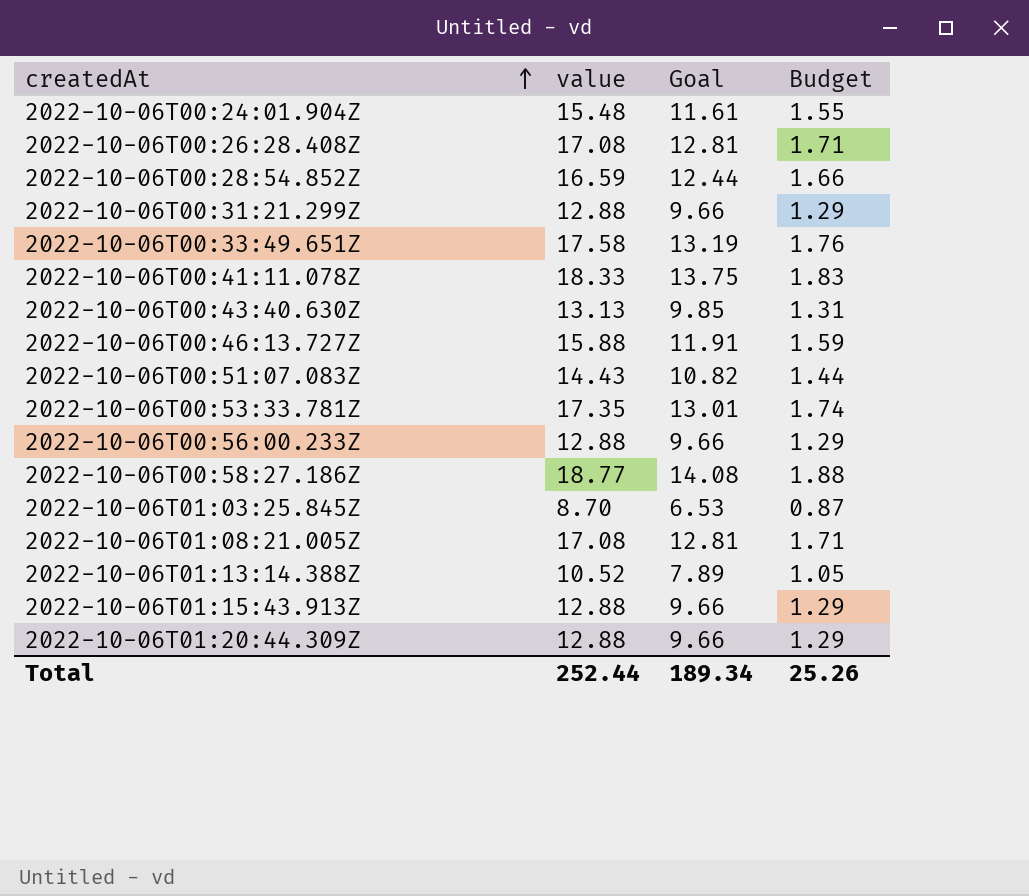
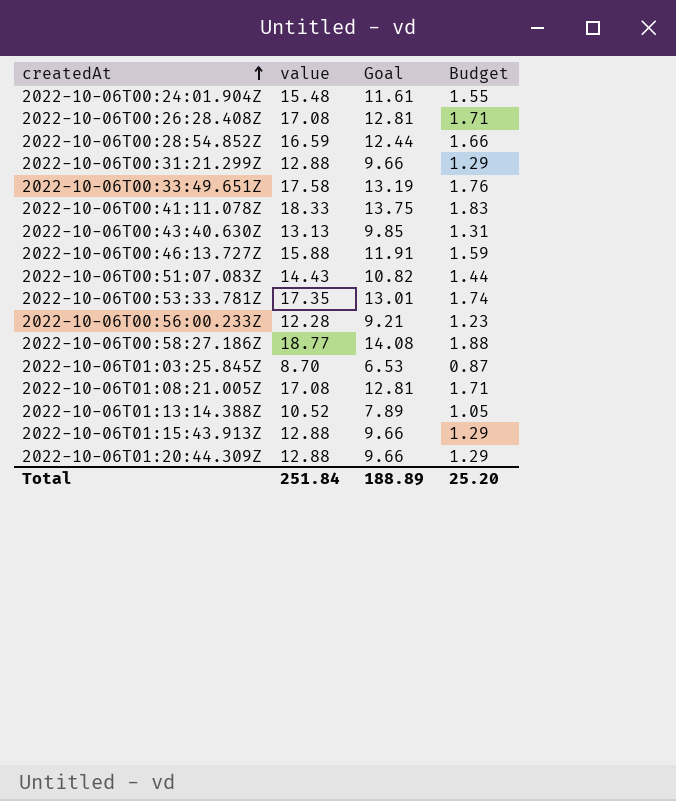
2022-10-06T00:56:00.233Z | value: 12.88 -> 12.28
2022-10-06T00:56:00.233Z | Goal: 9.66 -> 9.21
2022-10-06T00:56:00.233Z | Budget: 1.29 -> 1.23
Total | value: 252.44 -> 251.84
Total | Goal: 189.34 -> 188.89
Total | Budget: 25.26 -> 25.20

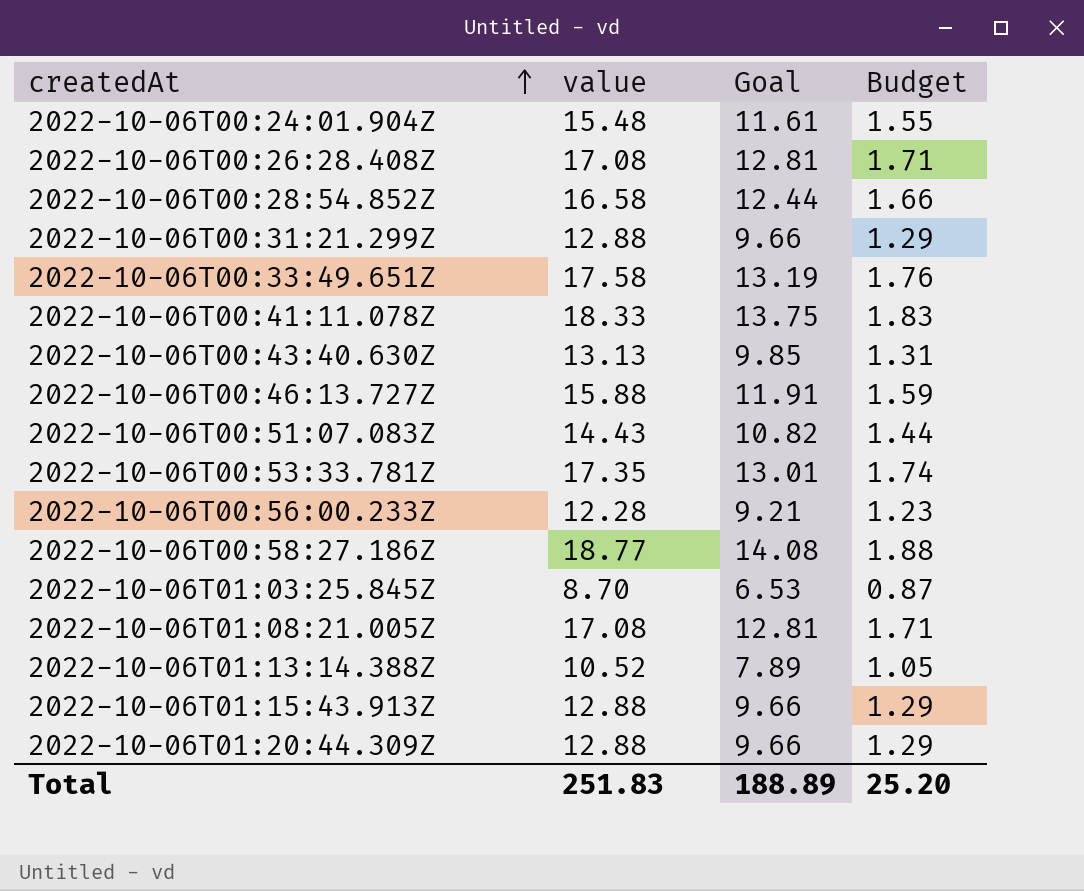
2022-10-06T00:28:54.852Z | value: 16.59 -> 16.58
Total | value: 251.84 -> 251.83

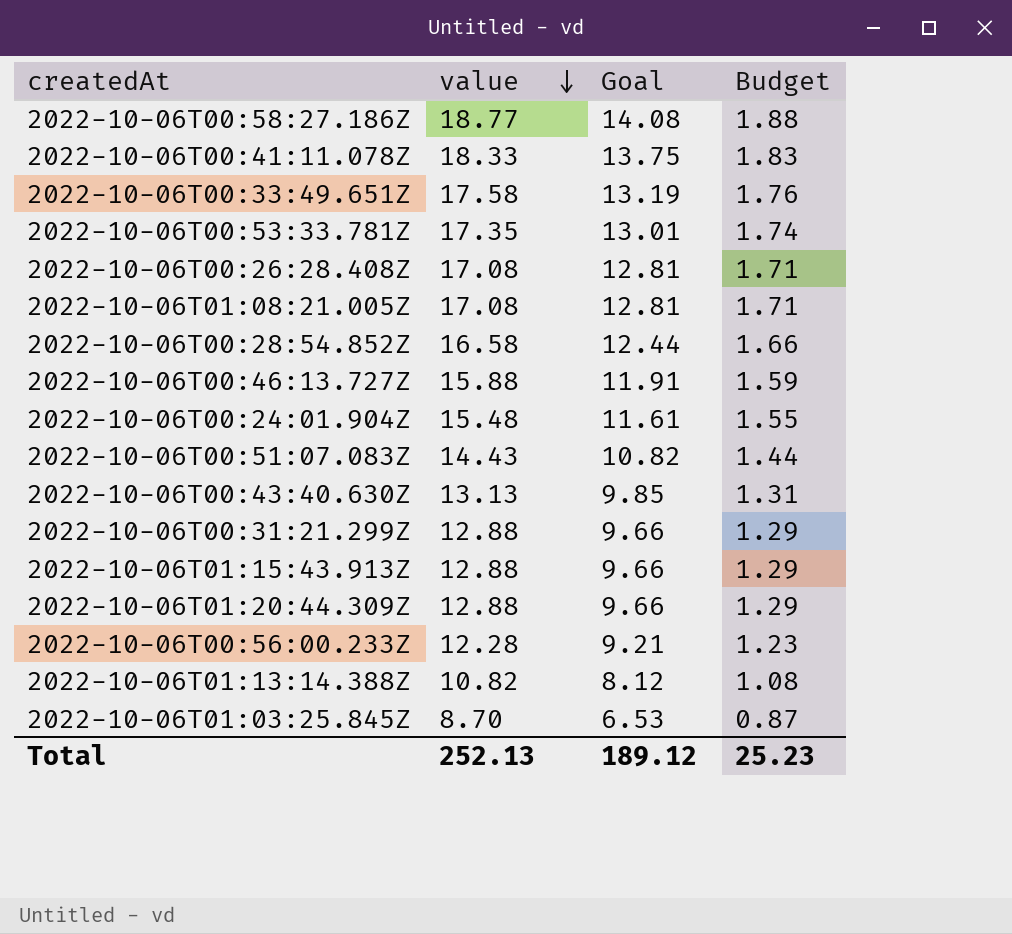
row order: createdAt ascending -> value descending
2022-10-06T01:13:14.388Z | value: 10.52 -> 10.82
2022-10-06T01:13:14.388Z | Goal: 7.89 -> 8.12
2022-10-06T01:13:14.388Z | Budget: 1.05 -> 1.08
Total | value: 251.83 -> 252.13
Total | Goal: 188.89 -> 189.12
Total | Budget: 25.20 -> 25.23

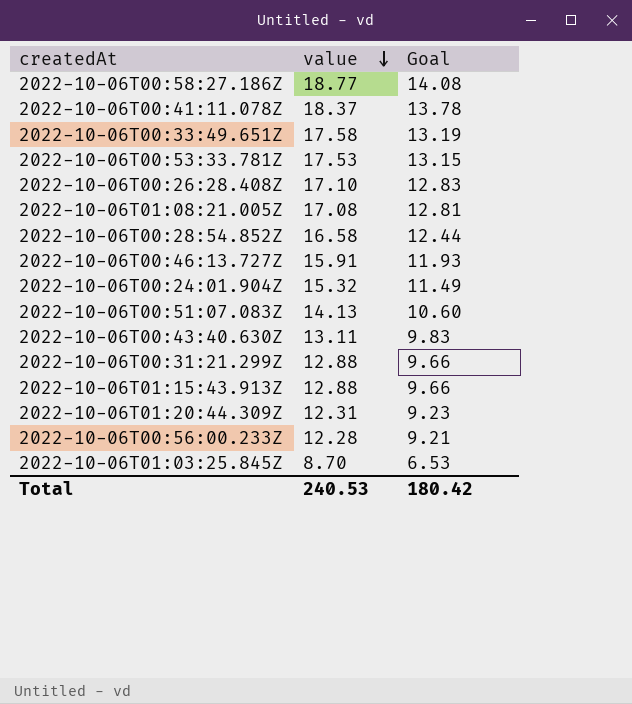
column Budget | formula: [value] * 0.1 -> none
row 2022-10-06T01:13:14.388Z: 10.82 | 8.12 | 1.08 -> none
2022-10-06T00:41:11.078Z | value: 18.33 -> 18.37
2022-10-06T00:41:11.078Z | Goal: 13.75 -> 13.78
2022-10-06T00:53:33.781Z | value: 17.35 -> 17.53
2022-10-06T00:53:33.781Z | Goal: 13.01 -> 13.15
2022-10-06T00:26:28.408Z | value: 17.08 -> 17.10
2022-10-06T00:26:28.408Z | Goal: 12.81 -> 12.83
2022-10-06T00:46:13.727Z | value: 15.88 -> 15.91
2022-10-06T00:46:13.727Z | Goal: 11.91 -> 11.93
2022-10-06T00:24:01.904Z | value: 15.48 -> 15.32
2022-10-06T00:24:01.904Z | Goal: 11.61 -> 11.49
2022-10-06T00:51:07.083Z | value: 14.43 -> 14.13
2022-10-06T00:51:07.083Z | Goal: 10.82 -> 10.60
2022-10-06T00:43:40.630Z | value: 13.13 -> 13.11
2022-10-06T00:43:40.630Z | Goal: 9.85 -> 9.83
2022-10-06T01:20:44.309Z | value: 12.88 -> 12.31
2022-10-06T01:20:44.309Z | Goal: 9.66 -> 9.23
Total | value: 252.13 -> 240.53
Total | Goal: 189.12 -> 180.42

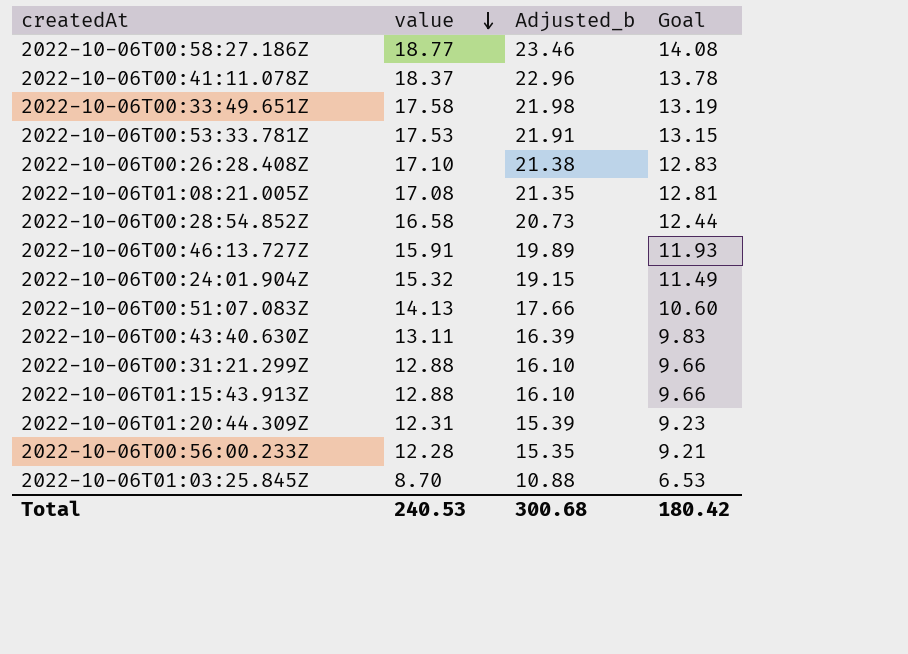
column Adjusted_b | formula: none -> [value] * 1.25

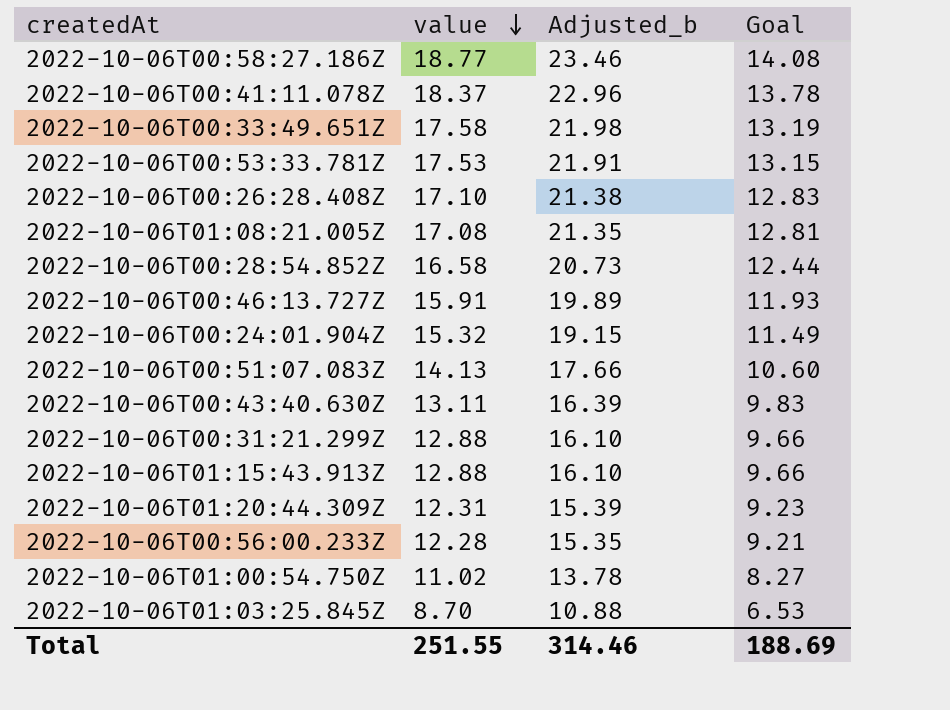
row 2022-10-06T01:00:54.750Z: none -> 11.02 | 13.78 | 8.27
Total | value: 240.53 -> 251.55
Total | Adjusted_b: 300.68 -> 314.46
Total | Goal: 180.42 -> 188.69

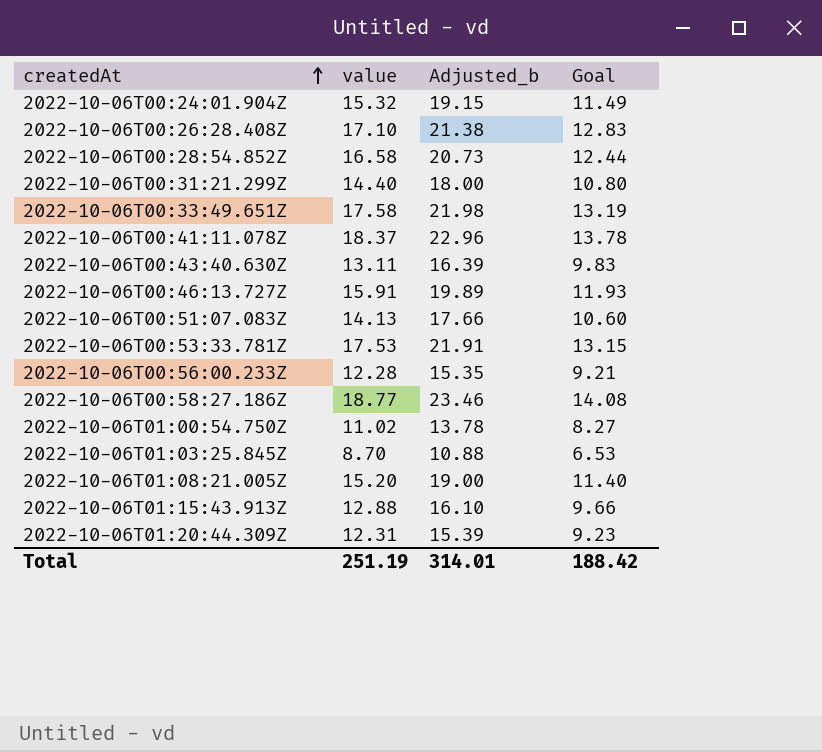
row order: value descending -> createdAt ascending
2022-10-06T00:31:21.299Z | value: 12.88 -> 14.40
2022-10-06T00:31:21.299Z | Adjusted_b: 16.10 -> 18.00
2022-10-06T00:31:21.299Z | Goal: 9.66 -> 10.80
2022-10-06T01:08:21.005Z | value: 17.08 -> 15.20
2022-10-06T01:08:21.005Z | Adjusted_b: 21.35 -> 19.00
2022-10-06T01:08:21.005Z | Goal: 12.81 -> 11.40
Total | value: 251.55 -> 251.19
Total | Adjusted_b: 314.46 -> 314.01
Total | Goal: 188.69 -> 188.42

